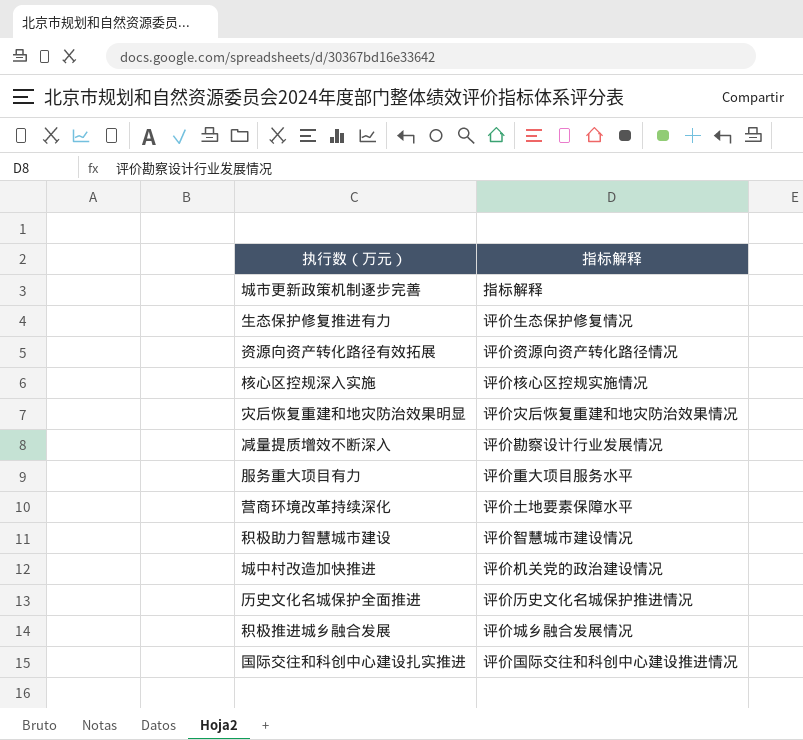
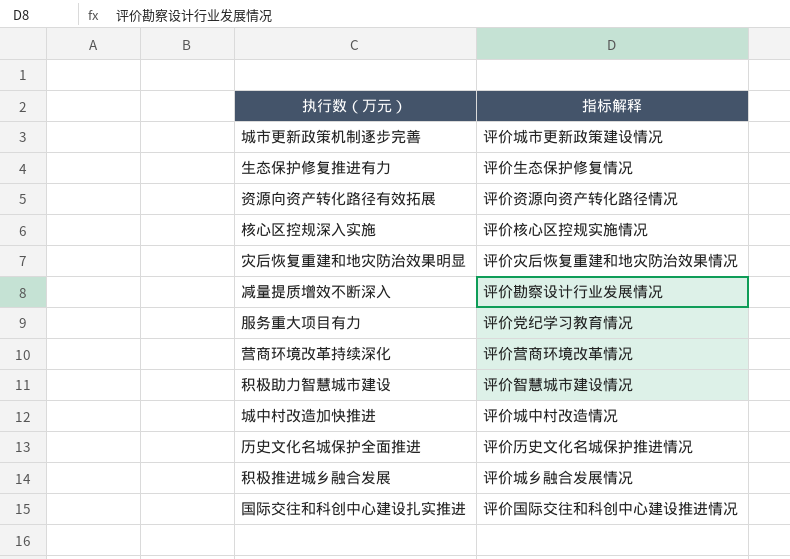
城市更新政策机制逐步完善 | 指标解释: 指标解释 -> 评价城市更新政策建设情况
服务重大项目有力 | 指标解释: 评价重大项目服务水平 -> 评价党纪学习教育情况
营商环境改革持续深化 | 指标解释: 评价土地要素保障水平 -> 评价营商环境改革情况
城中村改造加快推进 | 指标解释: 评价机关党的政治建设情况 -> 评价城中村改造情况

